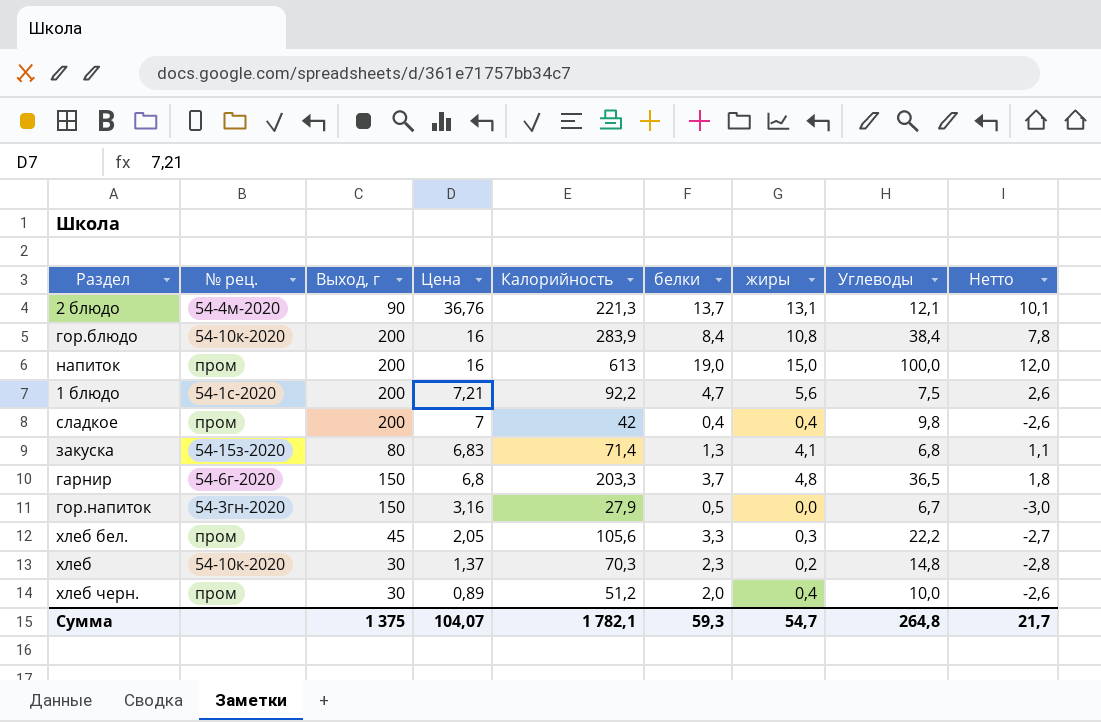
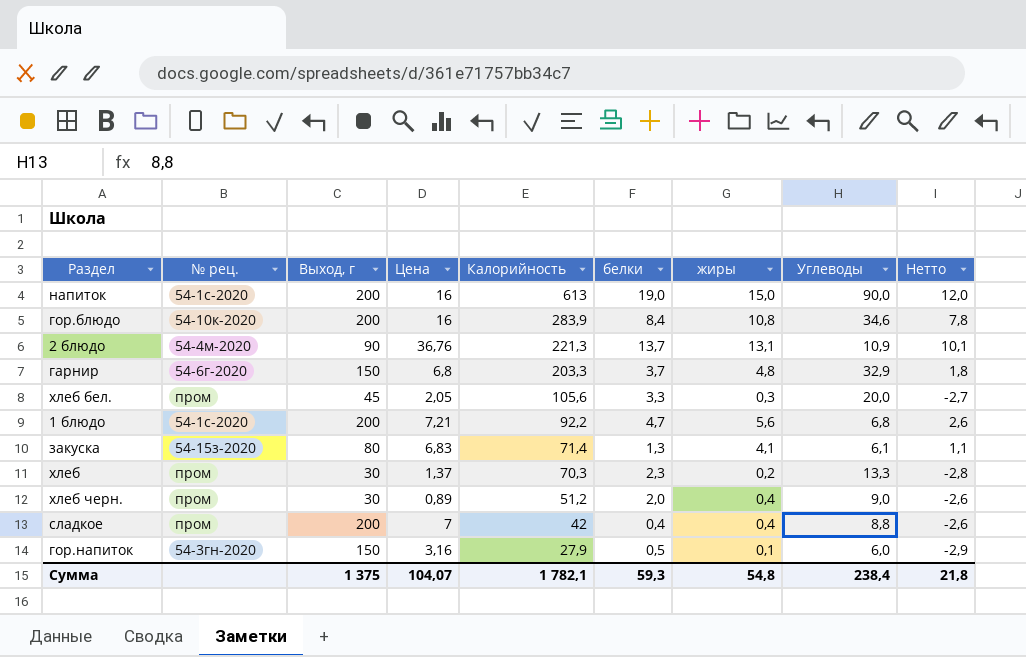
row order: Цена descending -> Калорийность descending
напиток | № рец.: пром -> 54-1с-2020
напиток | Углеводы: 100,0 -> 90,0
гор.блюдо | Углеводы: 38,4 -> 34,6
2 блюдо | Углеводы: 12,1 -> 10,9
гарнир | Углеводы: 36,5 -> 32,9
хлеб бел. | Углеводы: 22,2 -> 20,0
1 блюдо | Углеводы: 7,5 -> 6,8
закуска | Углеводы: 6,8 -> 6,1
хлеб | № рец.: 54-10к-2020 -> пром
хлеб | Углеводы: 14,8 -> 13,3
хлеб черн. | Углеводы: 10,0 -> 9,0
сладкое | Углеводы: 9,8 -> 8,8
гор.напиток | жиры: 0,0 -> 0,1
гор.напиток | Углеводы: 6,7 -> 6,0
гор.напиток | Нетто: -3,0 -> -2,9
Сумма | жиры: 54,7 -> 54,8
Сумма | Углеводы: 264,8 -> 238,4
Сумма | Нетто: 21,7 -> 21,8

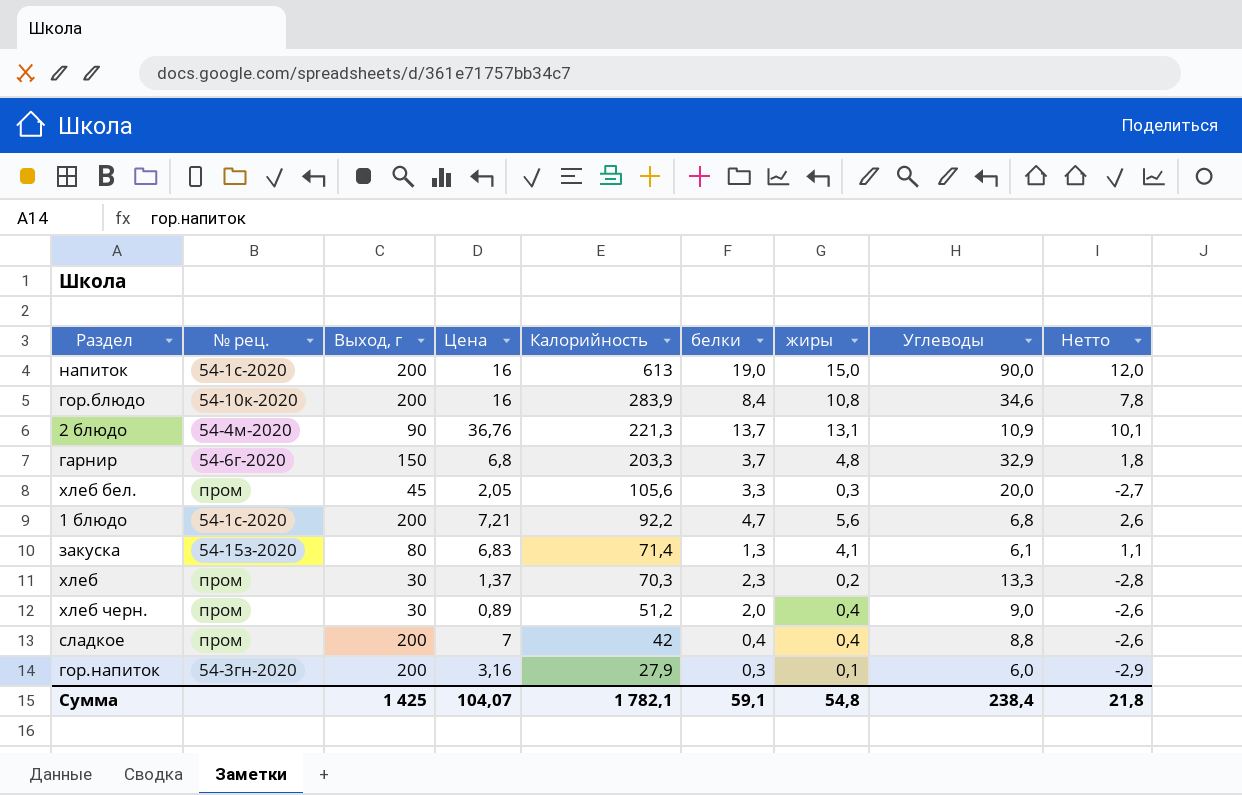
гор.напиток | Выход, г: 150 -> 200
гор.напиток | белки: 0,5 -> 0,3
Сумма | Выход, г: 1 375 -> 1 425
Сумма | белки: 59,3 -> 59,1

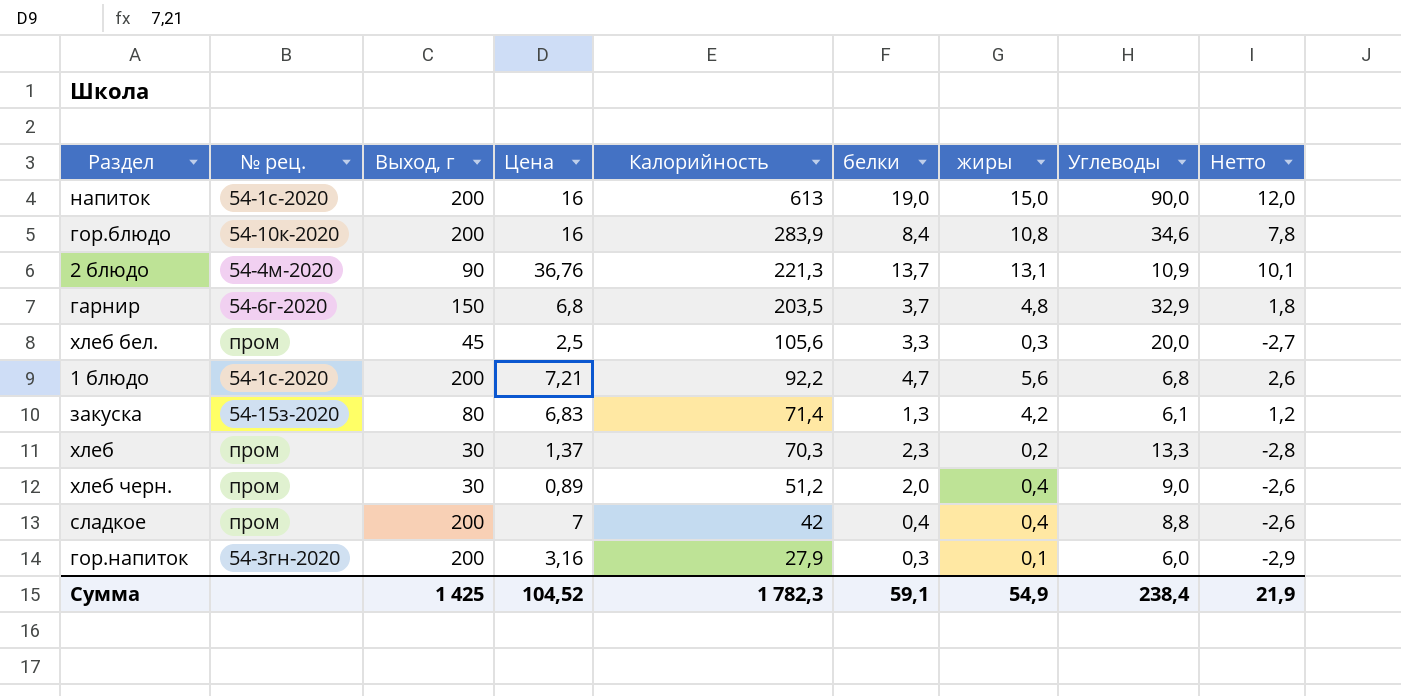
гарнир | Калорийность: 203,3 -> 203,5
хлеб бел. | Цена: 2,05 -> 2,5
закуска | жиры: 4,1 -> 4,2
закуска | Нетто: 1,1 -> 1,2
Сумма | Цена: 104,07 -> 104,52
Сумма | Калорийность: 1 782,1 -> 1 782,3
Сумма | жиры: 54,8 -> 54,9
Сумма | Нетто: 21,8 -> 21,9

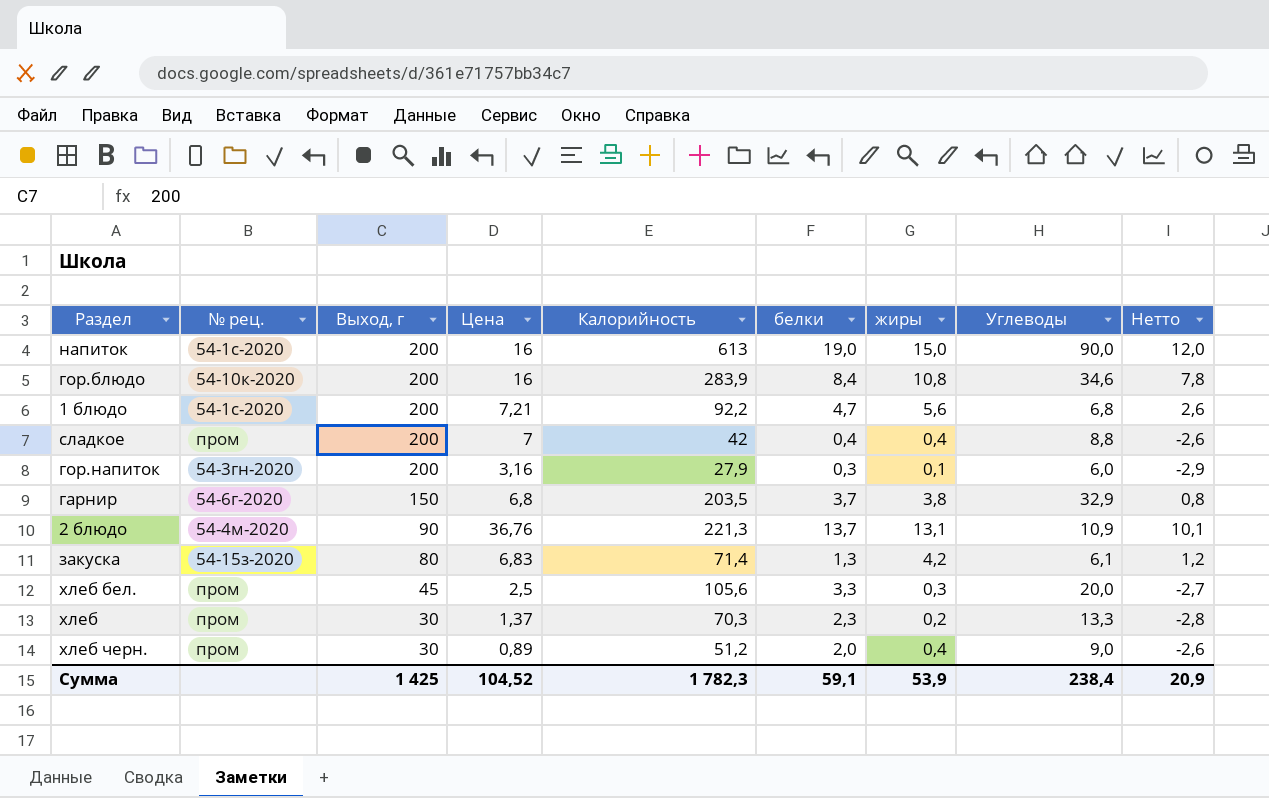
row order: Калорийность descending -> Выход, г descending
гарнир | жиры: 4,8 -> 3,8
гарнир | Нетто: 1,8 -> 0,8
Сумма | жиры: 54,9 -> 53,9
Сумма | Нетто: 21,9 -> 20,9

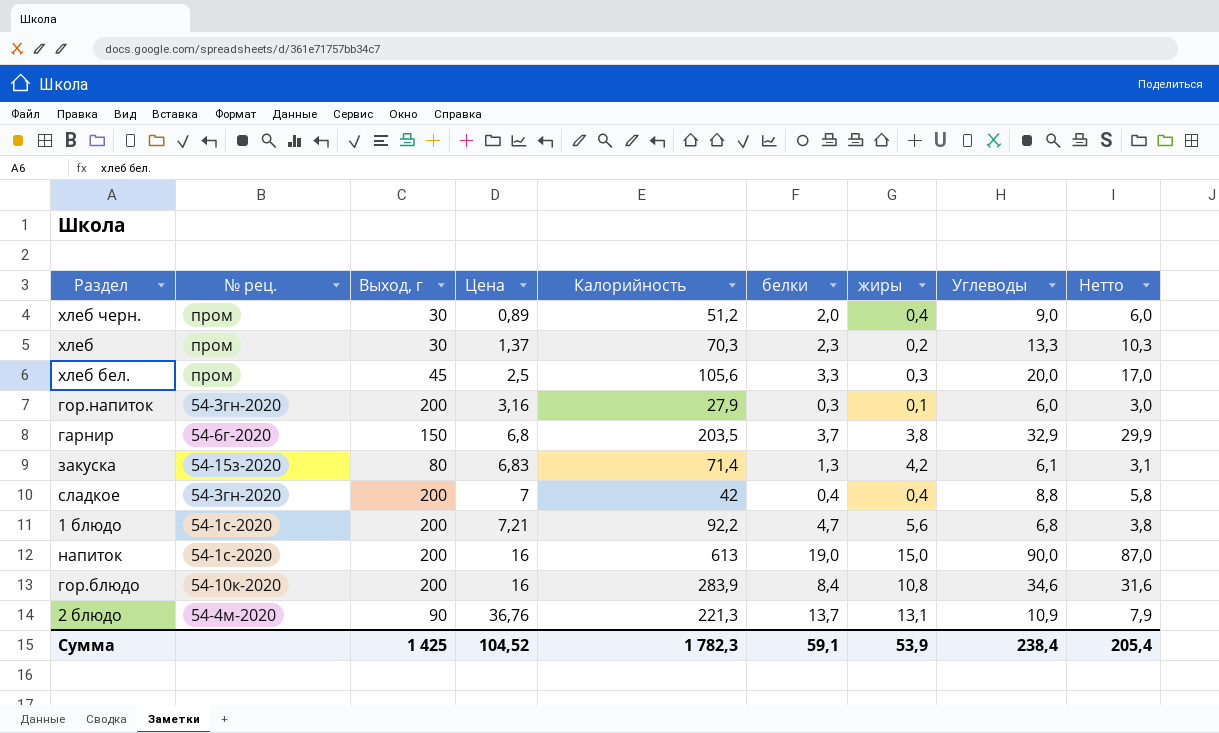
row order: Выход, г descending -> Цена ascending
column Нетто | formula: [жиры] - 3 -> [Углеводы] - 3
сладкое | № рец.: пром -> 54-3гн-2020
Сумма | Нетто: 20,9 -> 205,4

